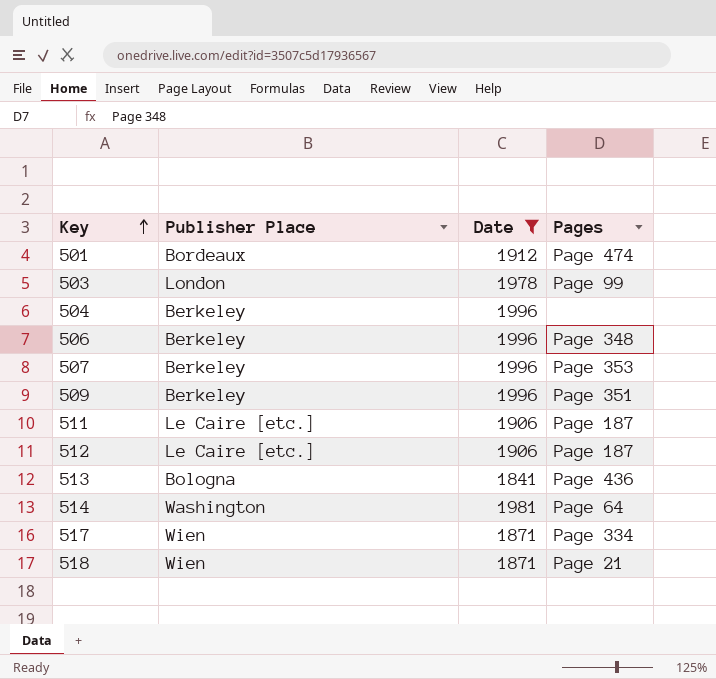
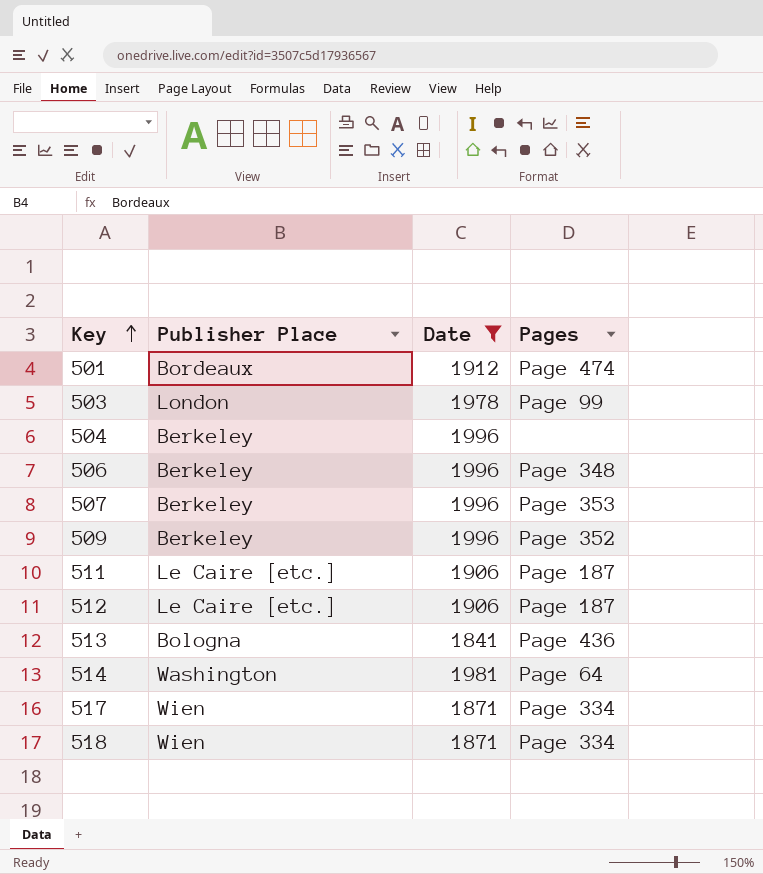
509 | Pages: Page 351 -> Page 352
518 | Pages: Page 21 -> Page 334

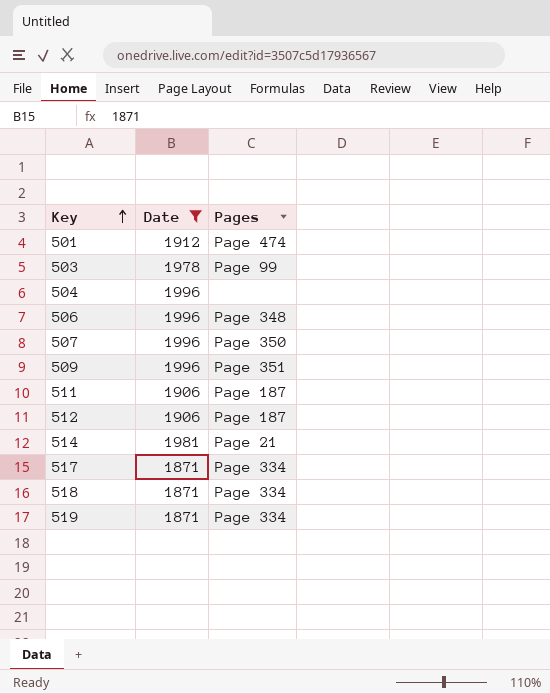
column Publisher Place | position: 2 -> none
row 513: Bologna | 1841 | Page 436 -> none
507 | Pages: Page 353 -> Page 350
509 | Pages: Page 352 -> Page 351
514 | Pages: Page 64 -> Page 21
row 519: none -> 1871 | Page 334

